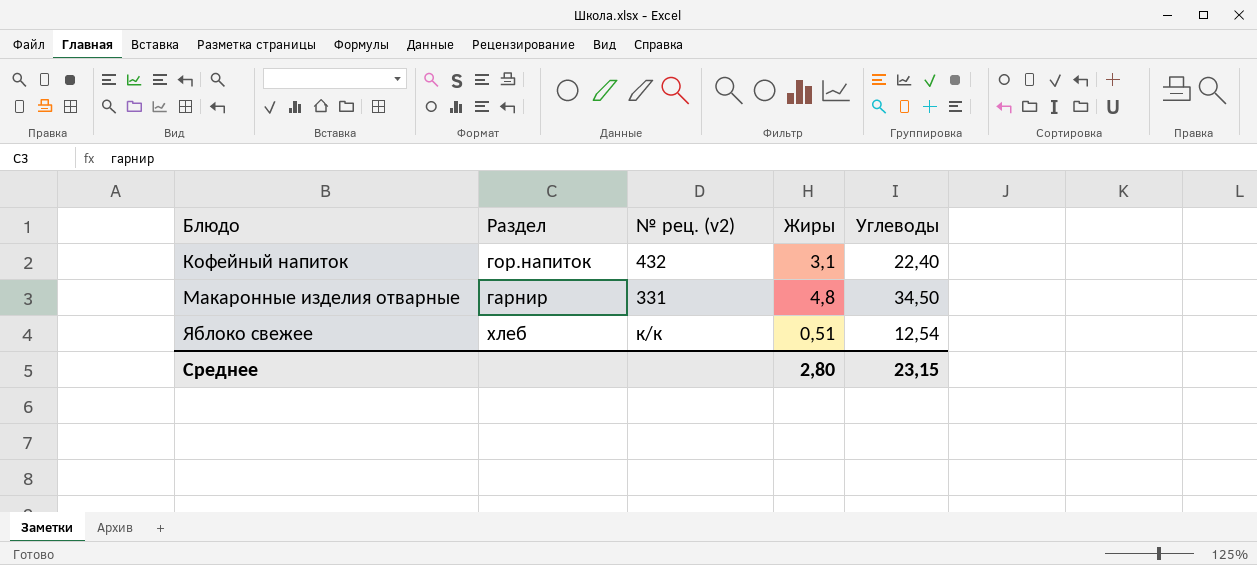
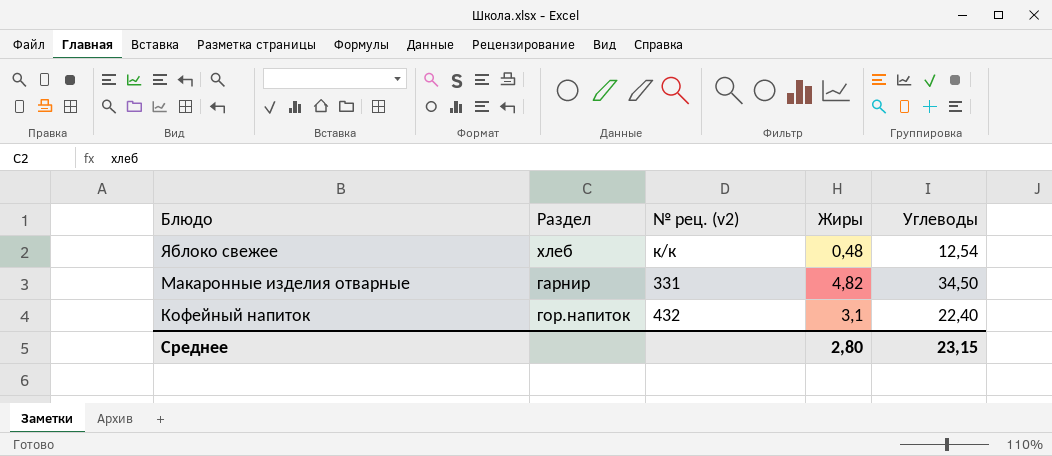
row order: Блюдо ascending -> Блюдо descending
Яблоко свежее | Жиры: 0,51 -> 0,48
Макаронные изделия отварные | Жиры: 4,8 -> 4,82

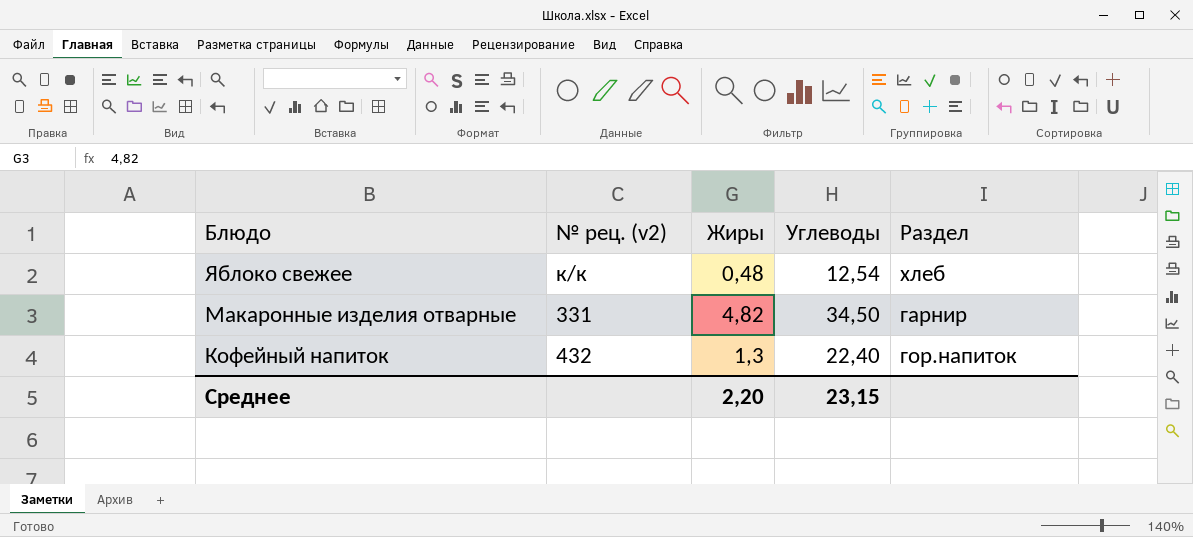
column Раздел | position: 2 -> 5
Кофейный напиток | Жиры: 3,1 -> 1,3
Среднее | Жиры: 2,80 -> 2,20

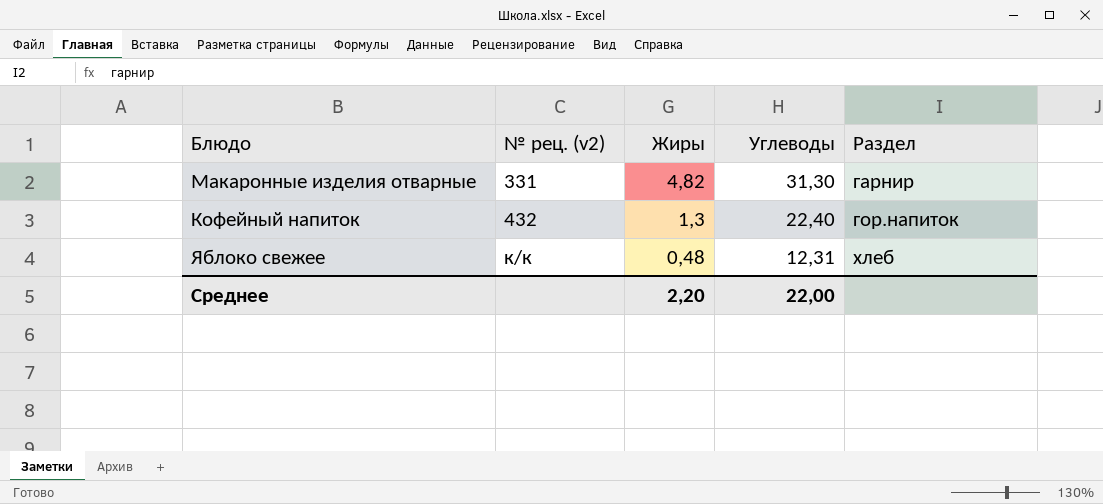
row order: Блюдо descending -> № рец. (v2) ascending
Макаронные изделия отварные | Углеводы: 34,50 -> 31,30
Яблоко свежее | Углеводы: 12,54 -> 12,31
Среднее | Углеводы: 23,15 -> 22,00

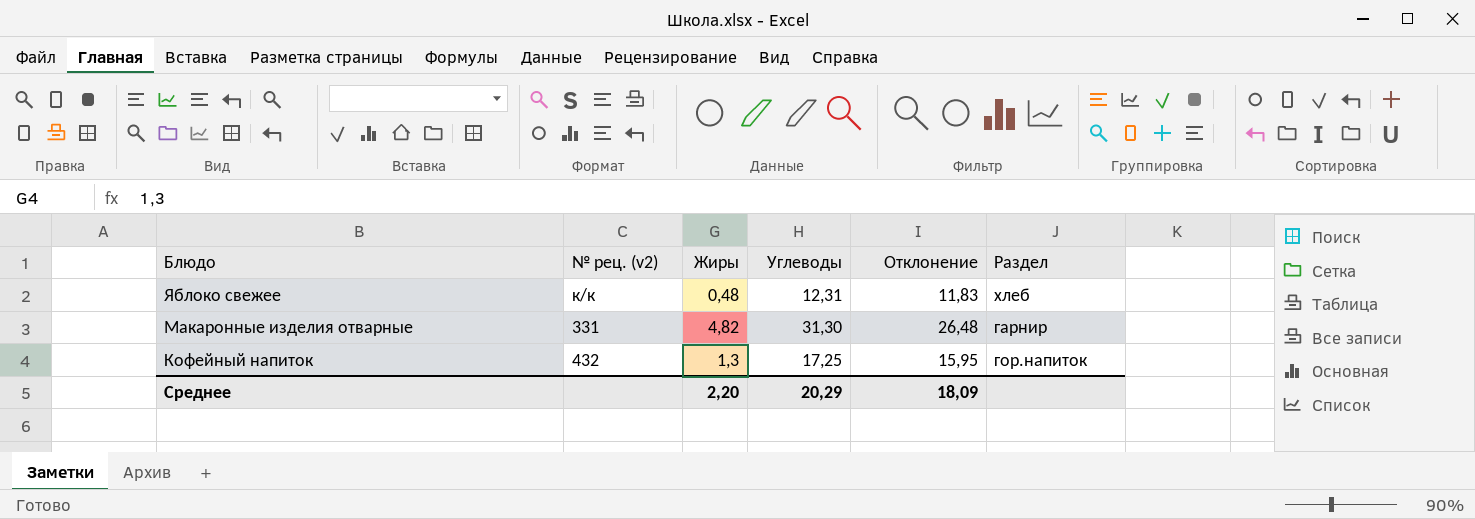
row order: № рец. (v2) ascending -> Блюдо descending
column Отклонение | formula: none -> [Углеводы] - [Жиры]
Кофейный напиток | Углеводы: 22,40 -> 17,25
Среднее | Углеводы: 22,00 -> 20,29

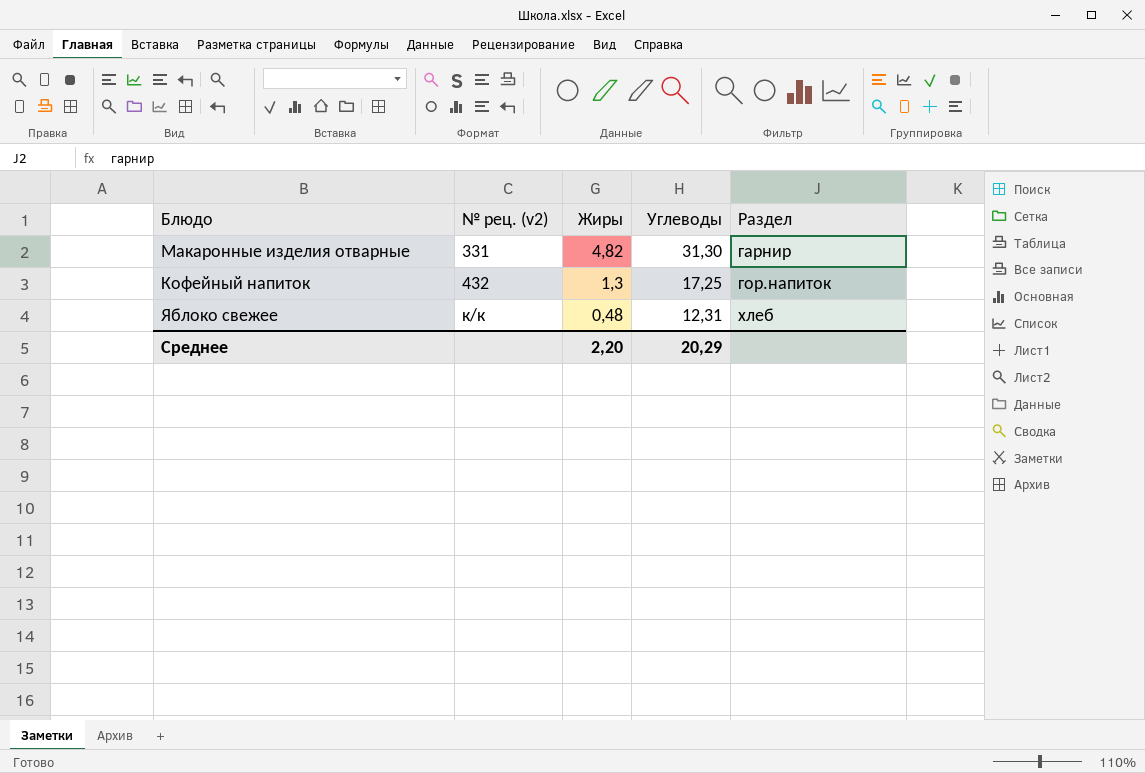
row order: Блюдо descending -> № рец. (v2) ascending
column Отклонение | formula: [Углеводы] - [Жиры] -> none

